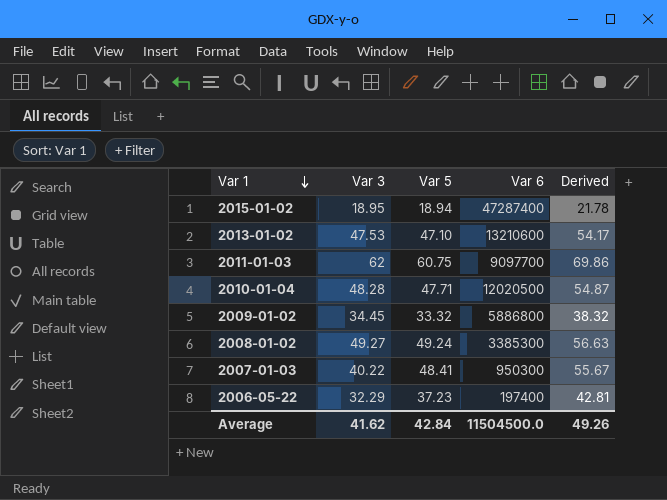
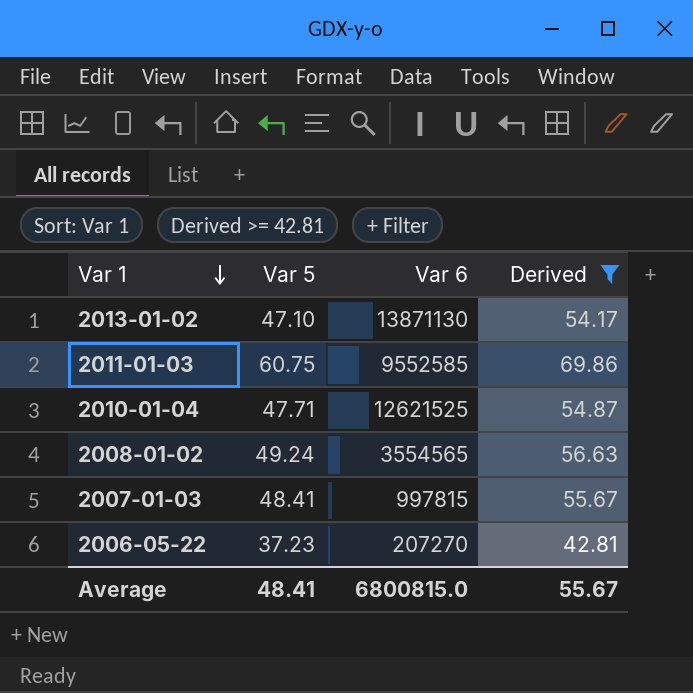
filter: none -> Derived >= 42.81
column Var 3 | position: 2 -> none
2013-01-02 | Var 6: 13210600 -> 13871130
2011-01-03 | Var 6: 9097700 -> 9552585
2010-01-04 | Var 6: 12020500 -> 12621525
2008-01-02 | Var 6: 3385300 -> 3554565
2007-01-03 | Var 6: 950300 -> 997815
2006-05-22 | Var 6: 197400 -> 207270
Average | Var 5: 42.84 -> 48.41
Average | Var 6: 11504500.0 -> 6800815.0
Average | Derived: 49.26 -> 55.67

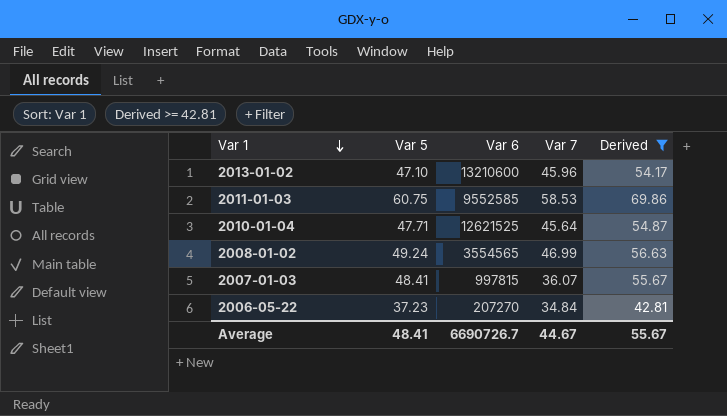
column Var 7 | position: none -> 4
2013-01-02 | Var 6: 13871130 -> 13210600
Average | Var 6: 6800815.0 -> 6690726.7

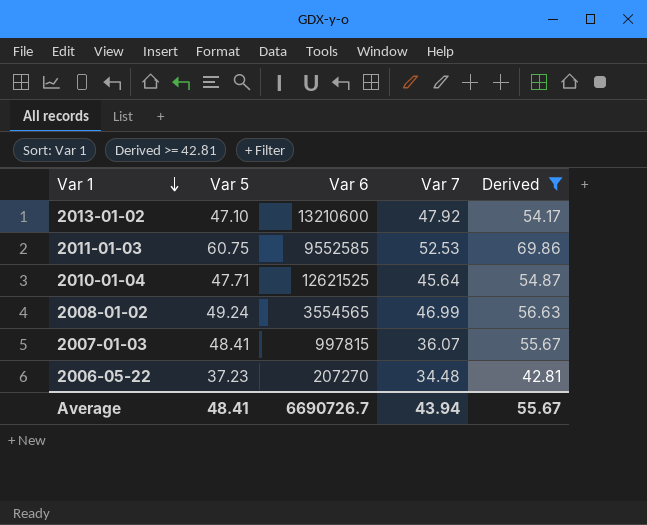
2013-01-02 | Var 7: 45.96 -> 47.92
2011-01-03 | Var 7: 58.53 -> 52.53
2006-05-22 | Var 7: 34.84 -> 34.48
Average | Var 7: 44.67 -> 43.94

